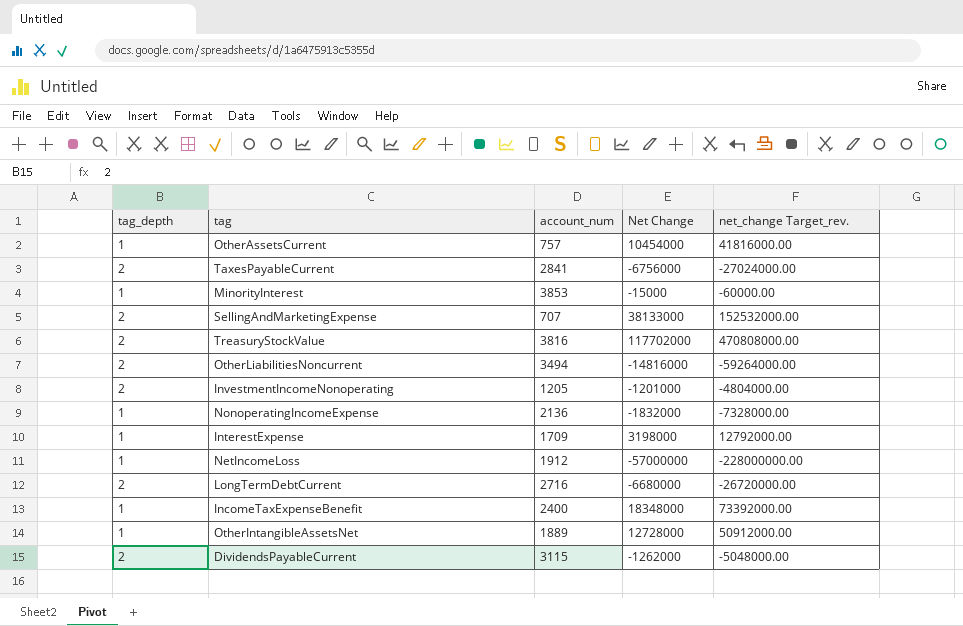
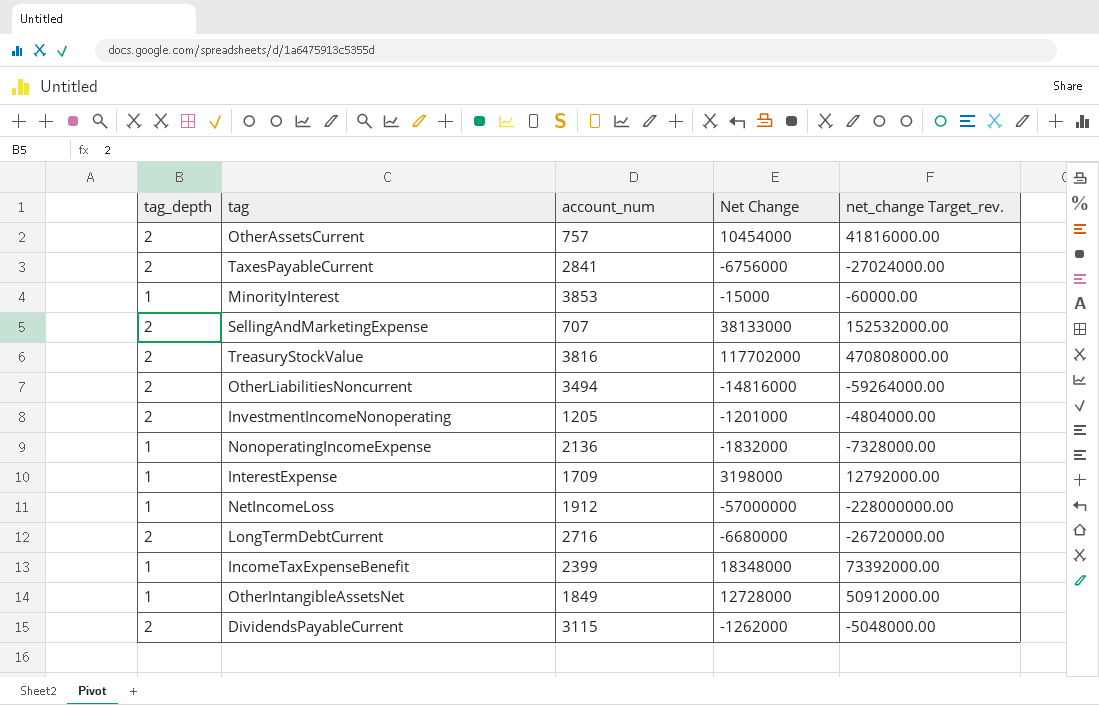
OtherAssetsCurrent | tag_depth: 1 -> 2
IncomeTaxExpenseBenefit | account_num: 2400 -> 2399
OtherIntangibleAssetsNet | account_num: 1889 -> 1849

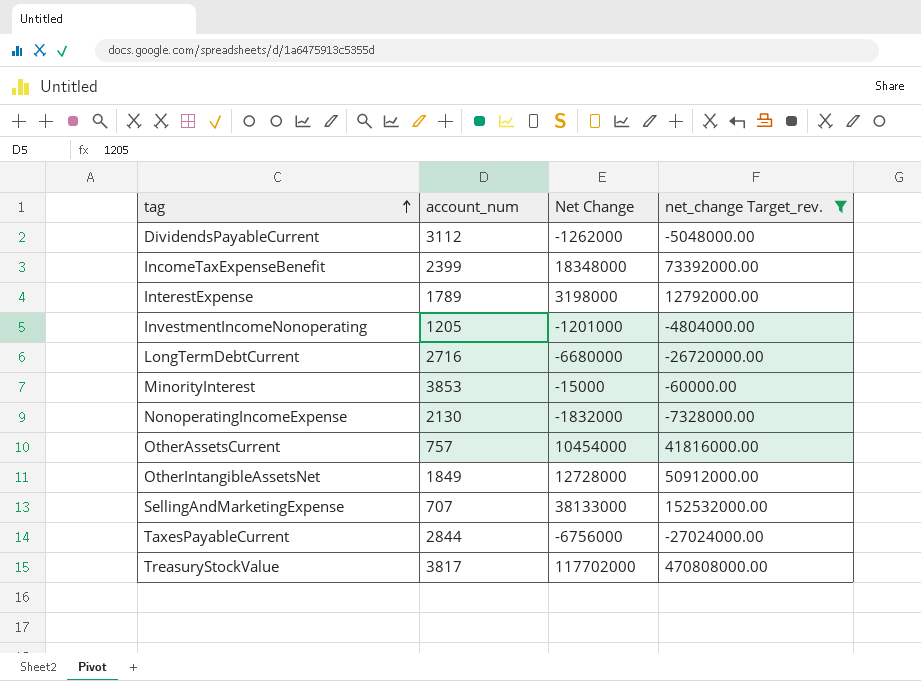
filter: none -> net_change Target_rev. >= -27024000.00
row order: none -> tag ascending
column tag_depth | position: 1 -> none
DividendsPayableCurrent | account_num: 3115 -> 3112
InterestExpense | account_num: 1709 -> 1789
NonoperatingIncomeExpense | account_num: 2136 -> 2130
TaxesPayableCurrent | account_num: 2841 -> 2844
TreasuryStockValue | account_num: 3816 -> 3817

